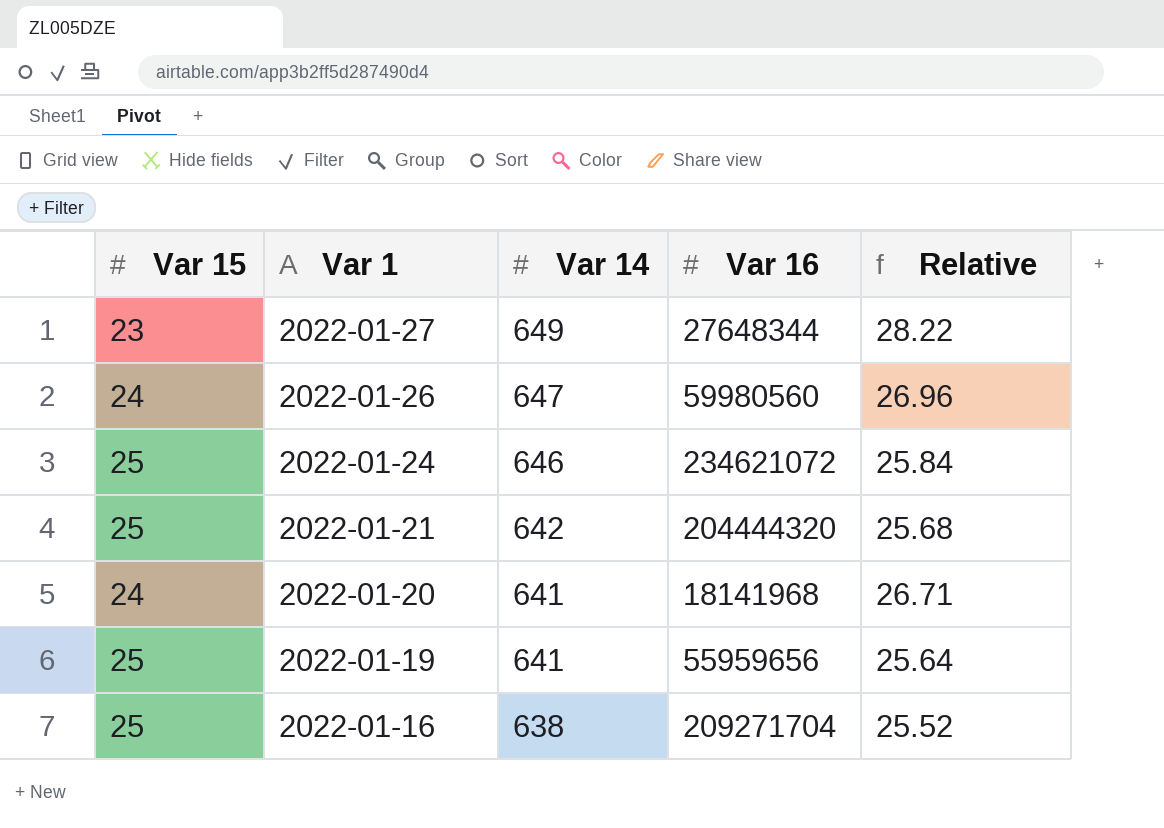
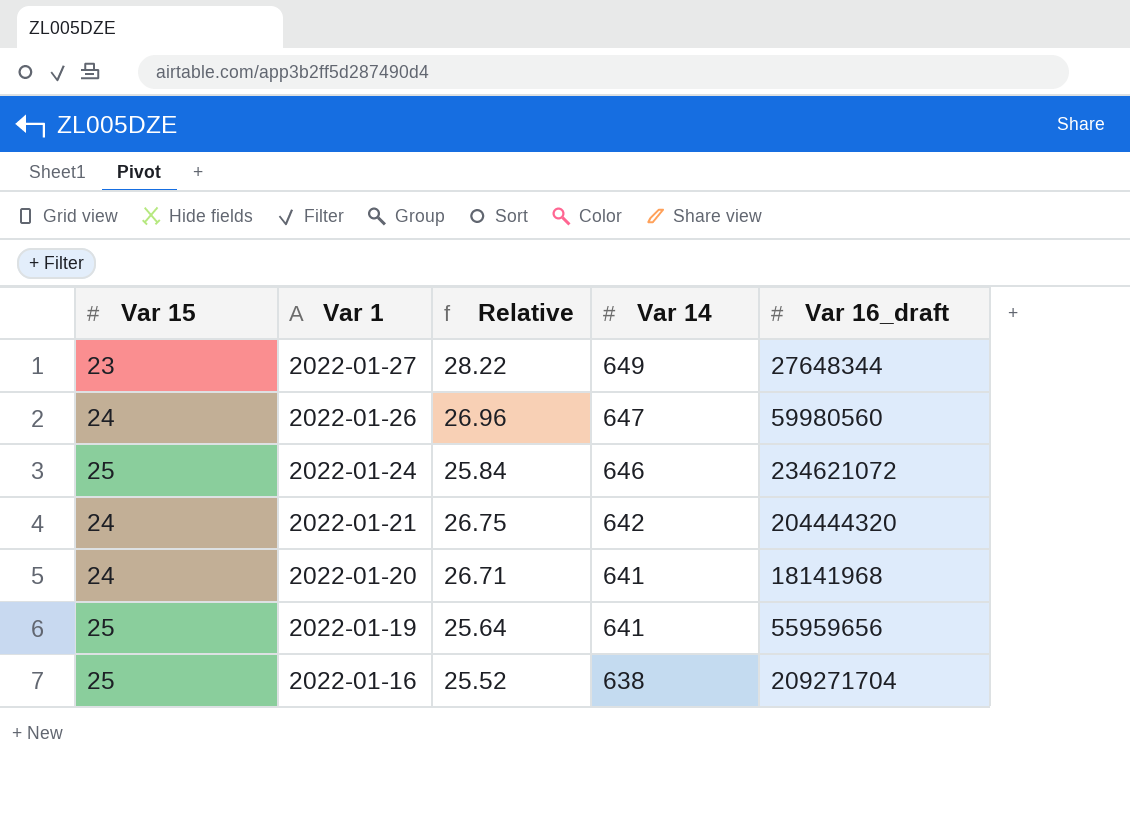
column Relative | position: 5 -> 3
column name: Var 16 -> Var 16_draft
2022-01-21 | Var 15: 25 -> 24
2022-01-21 | Relative: 25.68 -> 26.75

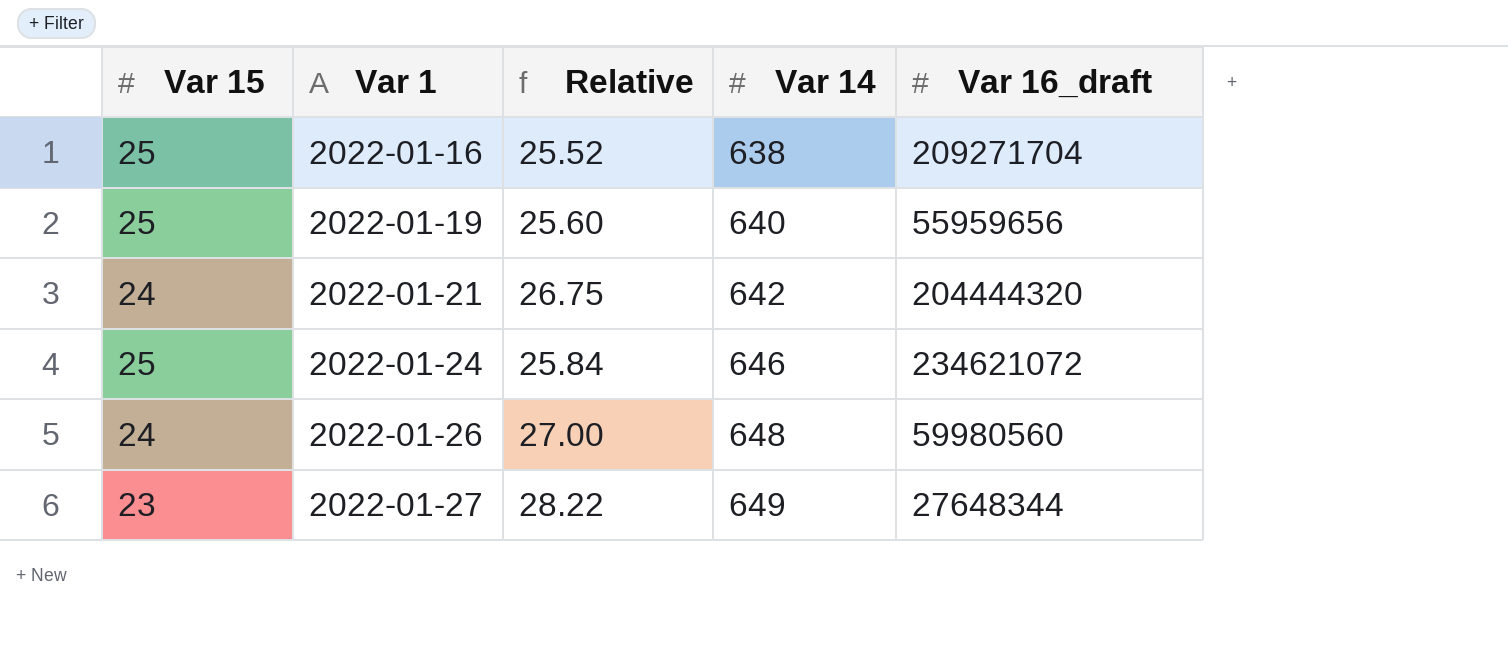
row order: Var 1 descending -> Var 1 ascending
row 2022-01-20: 24 | 26.71 | 641 | 18141968 -> none
2022-01-19 | Relative: 25.64 -> 25.60
2022-01-19 | Var 14: 641 -> 640
2022-01-26 | Relative: 26.96 -> 27.00
2022-01-26 | Var 14: 647 -> 648

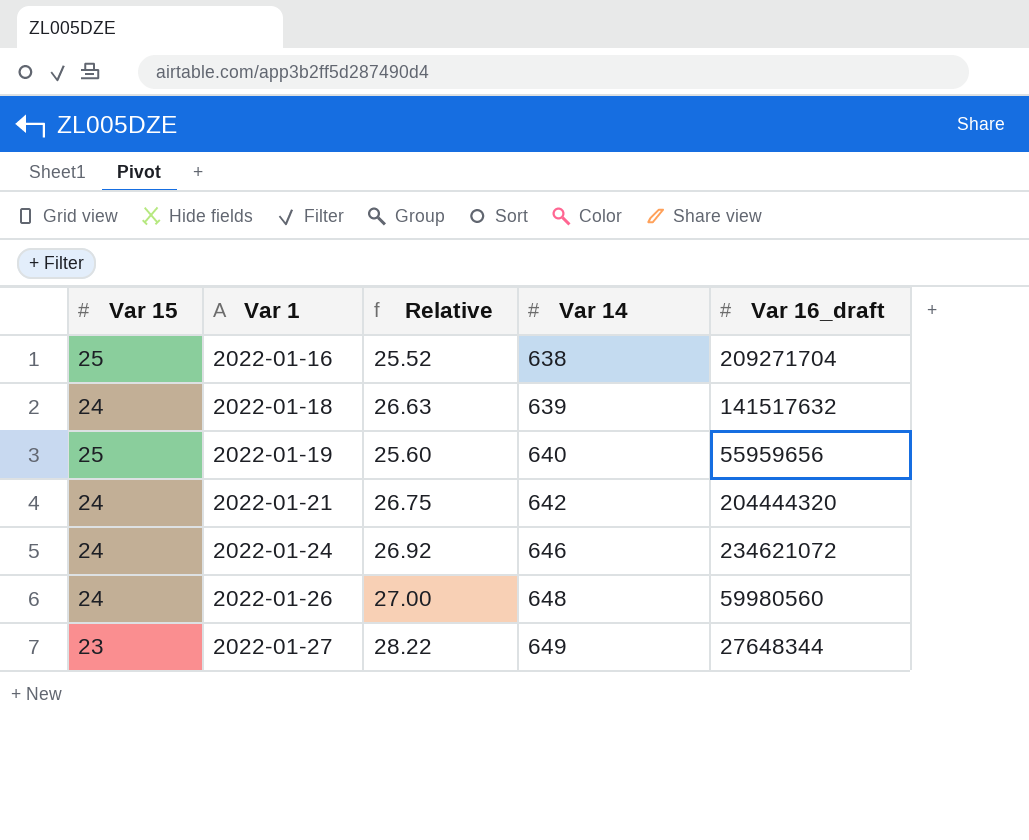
row 2022-01-18: none -> 24 | 26.63 | 639 | 141517632
2022-01-24 | Var 15: 25 -> 24
2022-01-24 | Relative: 25.84 -> 26.92

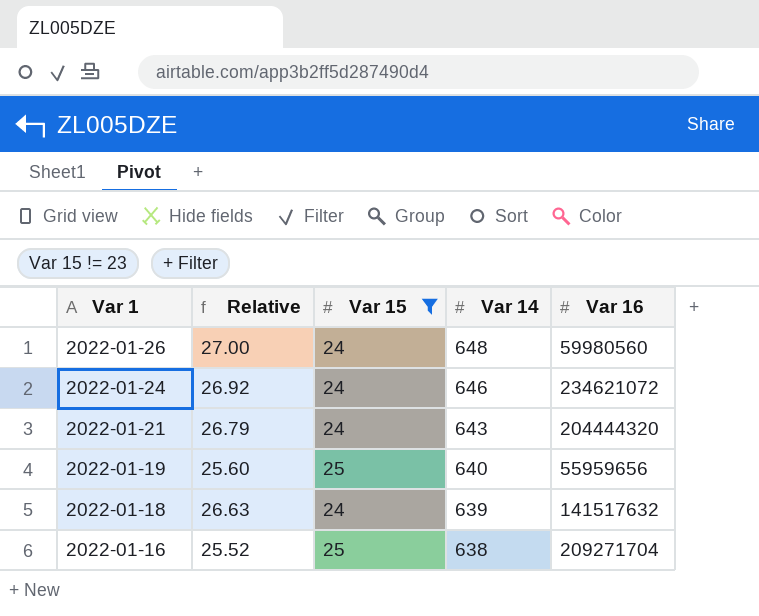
filter: none -> Var 15 != 23
row order: Var 1 ascending -> Var 1 descending
column Var 15 | position: 1 -> 3
column name: Var 16_draft -> Var 16
2022-01-21 | Relative: 26.75 -> 26.79
2022-01-21 | Var 14: 642 -> 643

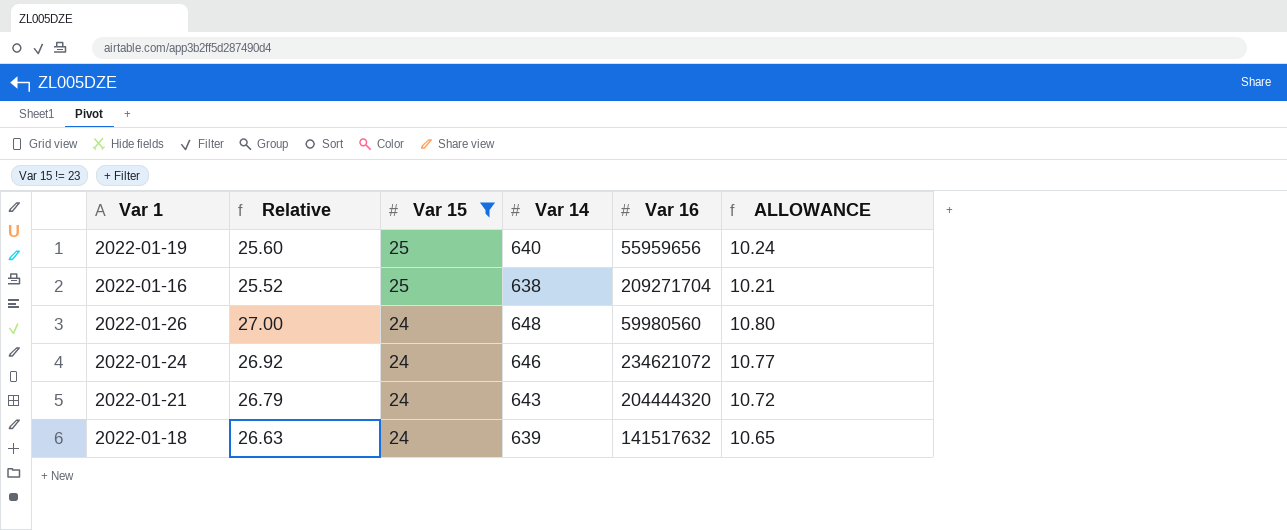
row order: Var 1 descending -> Var 15 descending
column ALLOWANCE | formula: none -> [Relative] * 0.4

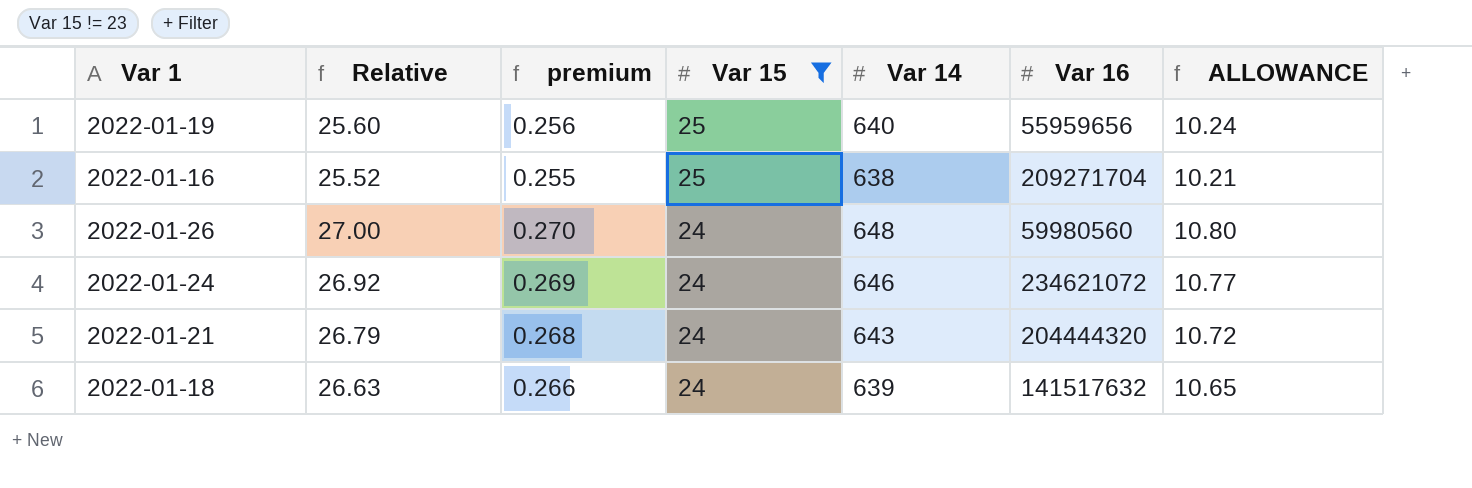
column premium | formula: none -> [Relative] * 0.01

